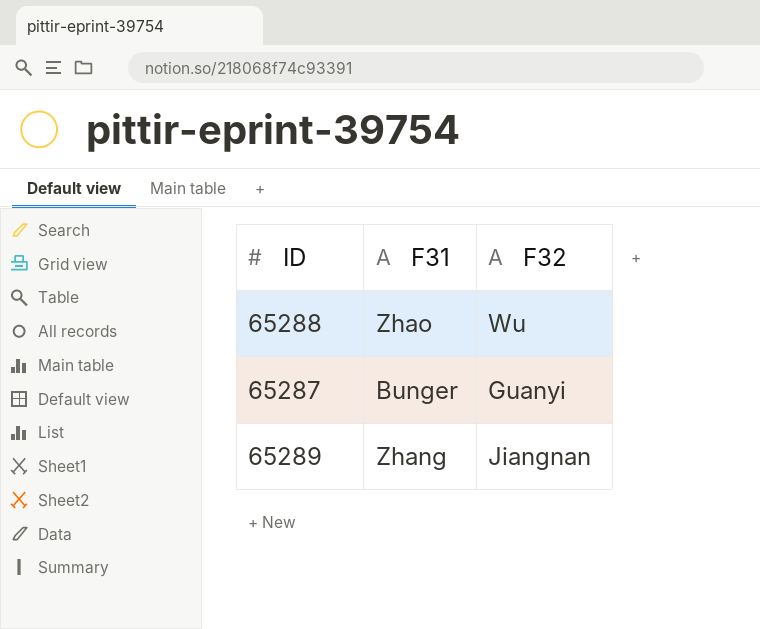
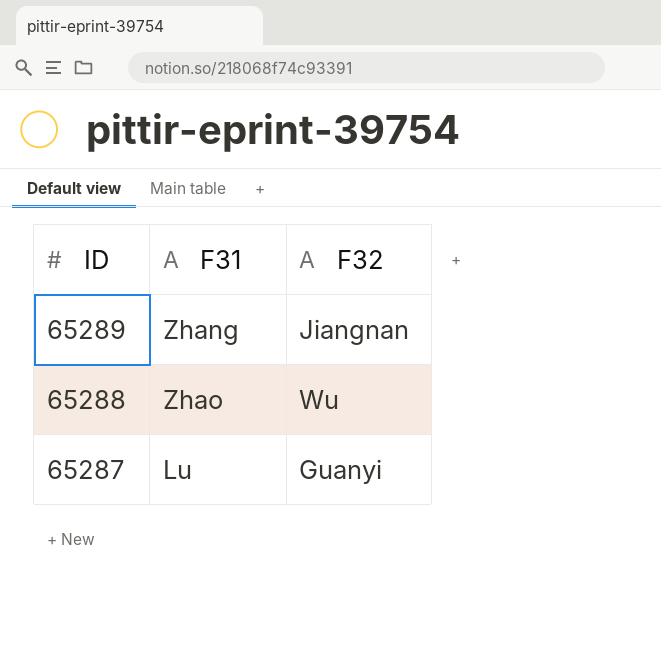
row order: none -> ID descending
65287 | F31: Bunger -> Lu

